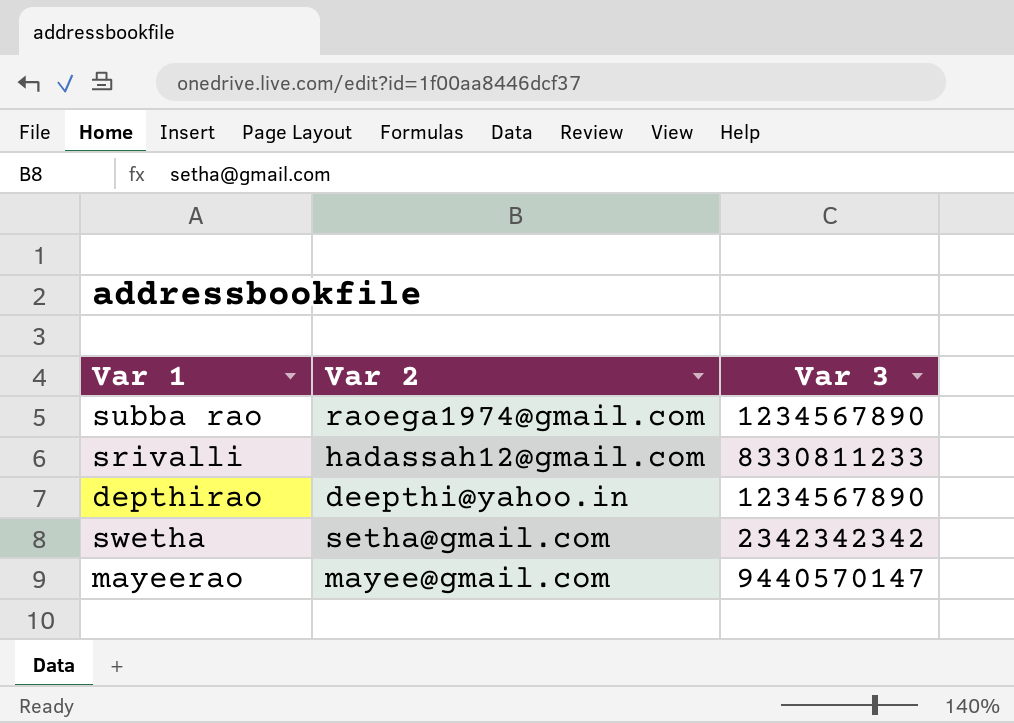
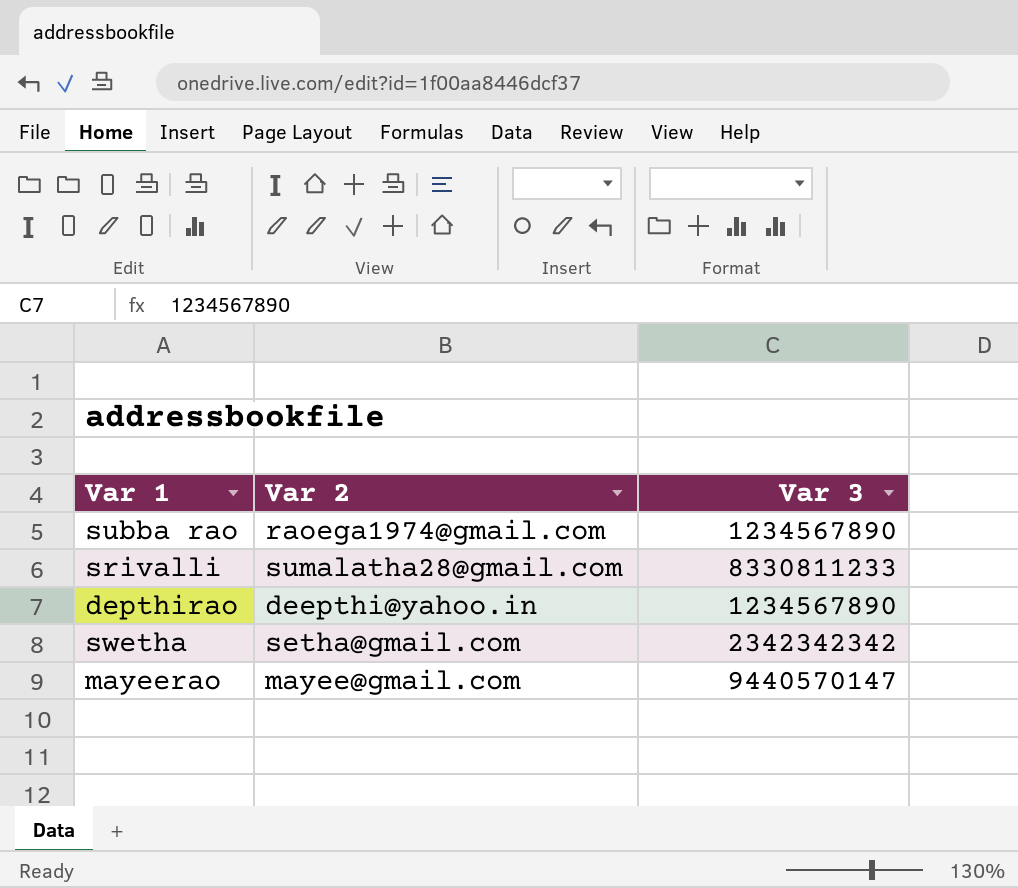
srivalli | Var 2: hadassah12@gmail.com -> sumalatha28@gmail.com

